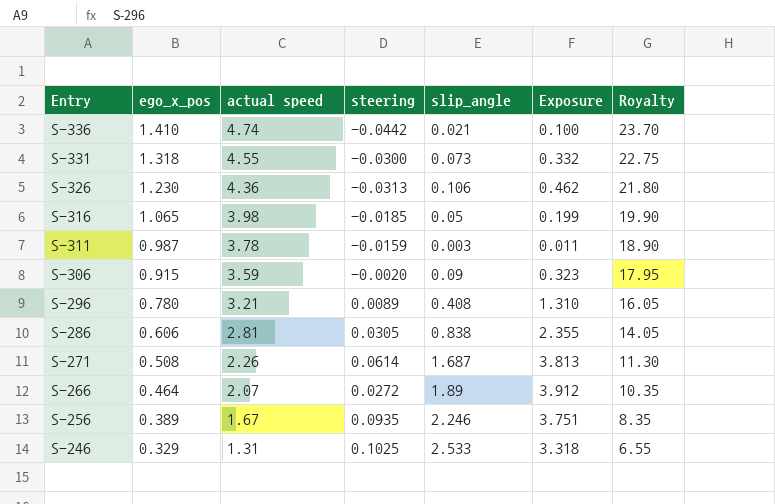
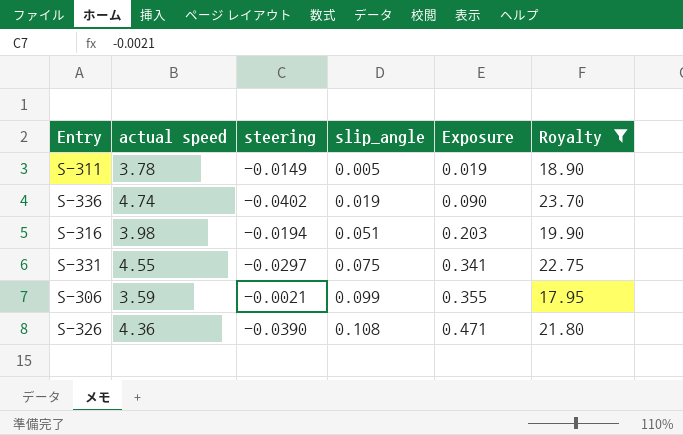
filter: none -> Royalty >= 17.95
row order: Entry descending -> slip_angle ascending
column ego_x_pos | position: 2 -> none
S-311 | steering: -0.0159 -> -0.0149
S-311 | slip_angle: 0.003 -> 0.005
S-311 | Exposure: 0.011 -> 0.019
S-336 | steering: -0.0442 -> -0.0402
S-336 | slip_angle: 0.021 -> 0.019
S-336 | Exposure: 0.100 -> 0.090
S-316 | steering: -0.0185 -> -0.0194
S-316 | slip_angle: 0.05 -> 0.051
S-316 | Exposure: 0.199 -> 0.203
S-331 | steering: -0.0300 -> -0.0297
S-331 | slip_angle: 0.073 -> 0.075
S-331 | Exposure: 0.332 -> 0.341
S-306 | steering: -0.0020 -> -0.0021
S-306 | slip_angle: 0.09 -> 0.099
S-306 | Exposure: 0.323 -> 0.355
S-326 | steering: -0.0313 -> -0.0390
S-326 | slip_angle: 0.106 -> 0.108
S-326 | Exposure: 0.462 -> 0.471

